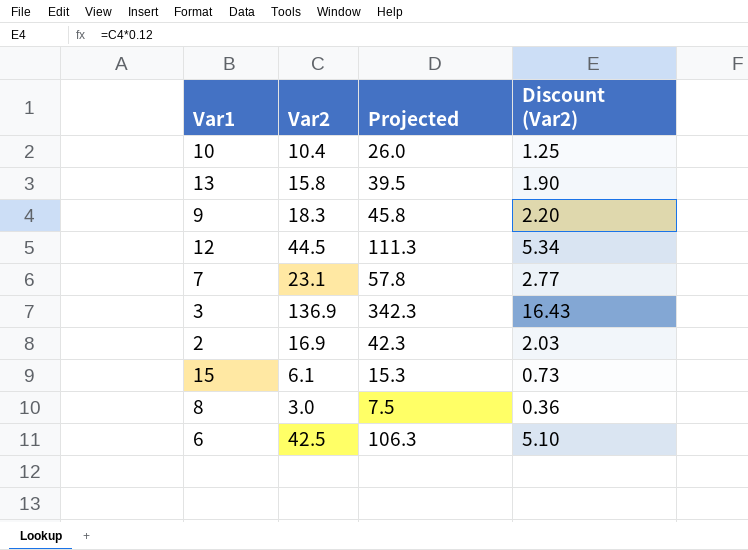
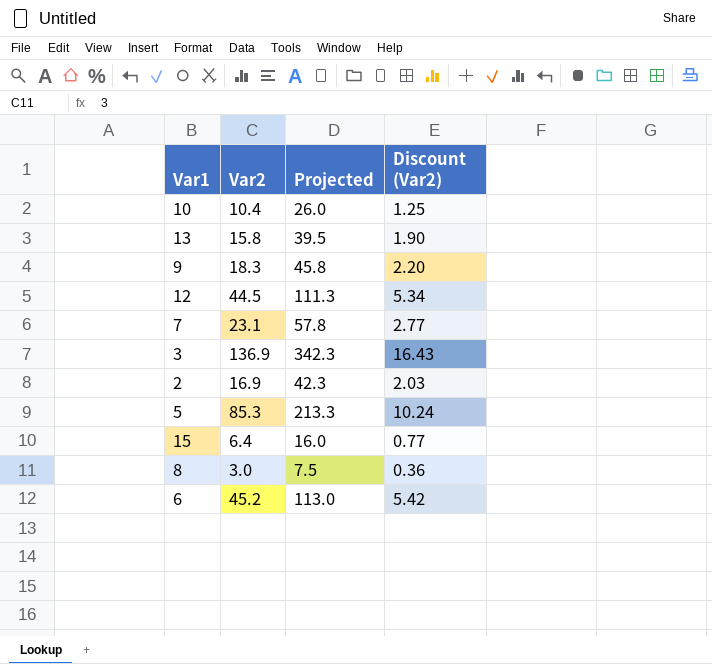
row 5: none -> 85.3 | 213.3 | 10.24
15 | Var2: 6.1 -> 6.4
15 | Projected: 15.3 -> 16.0
15 | Discount (Var2): 0.73 -> 0.77
6 | Var2: 42.5 -> 45.2
6 | Projected: 106.3 -> 113.0
6 | Discount (Var2): 5.10 -> 5.42

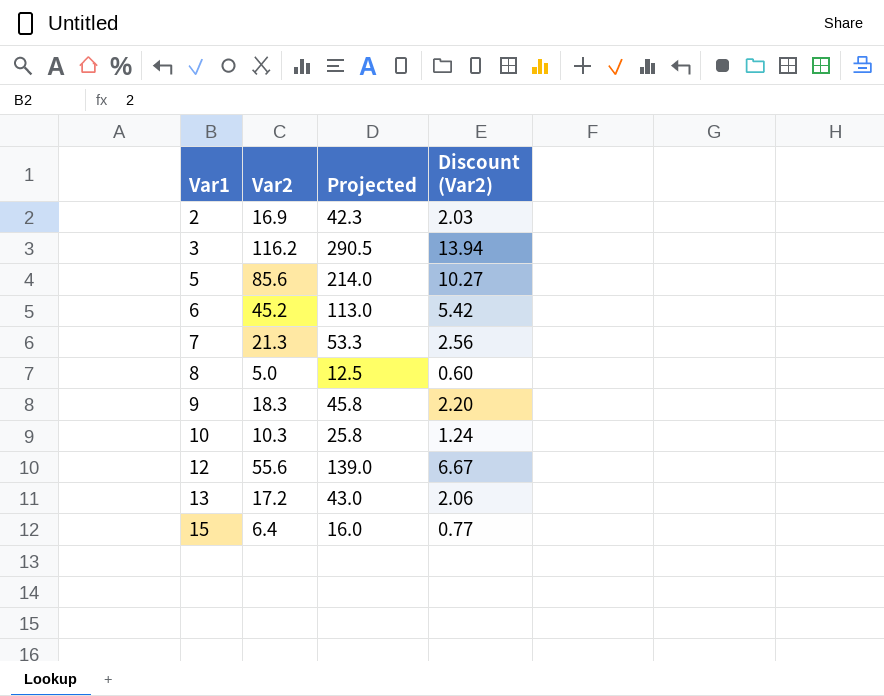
row order: none -> Var1 ascending
3 | Var2: 136.9 -> 116.2
3 | Projected: 342.3 -> 290.5
3 | Discount (Var2): 16.43 -> 13.94
5 | Var2: 85.3 -> 85.6
5 | Projected: 213.3 -> 214.0
5 | Discount (Var2): 10.24 -> 10.27
7 | Var2: 23.1 -> 21.3
7 | Projected: 57.8 -> 53.3
7 | Discount (Var2): 2.77 -> 2.56
8 | Var2: 3.0 -> 5.0
8 | Projected: 7.5 -> 12.5
8 | Discount (Var2): 0.36 -> 0.60
10 | Var2: 10.4 -> 10.3
10 | Projected: 26.0 -> 25.8
10 | Discount (Var2): 1.25 -> 1.24
12 | Var2: 44.5 -> 55.6
12 | Projected: 111.3 -> 139.0
12 | Discount (Var2): 5.34 -> 6.67
13 | Var2: 15.8 -> 17.2
13 | Projected: 39.5 -> 43.0
13 | Discount (Var2): 1.90 -> 2.06

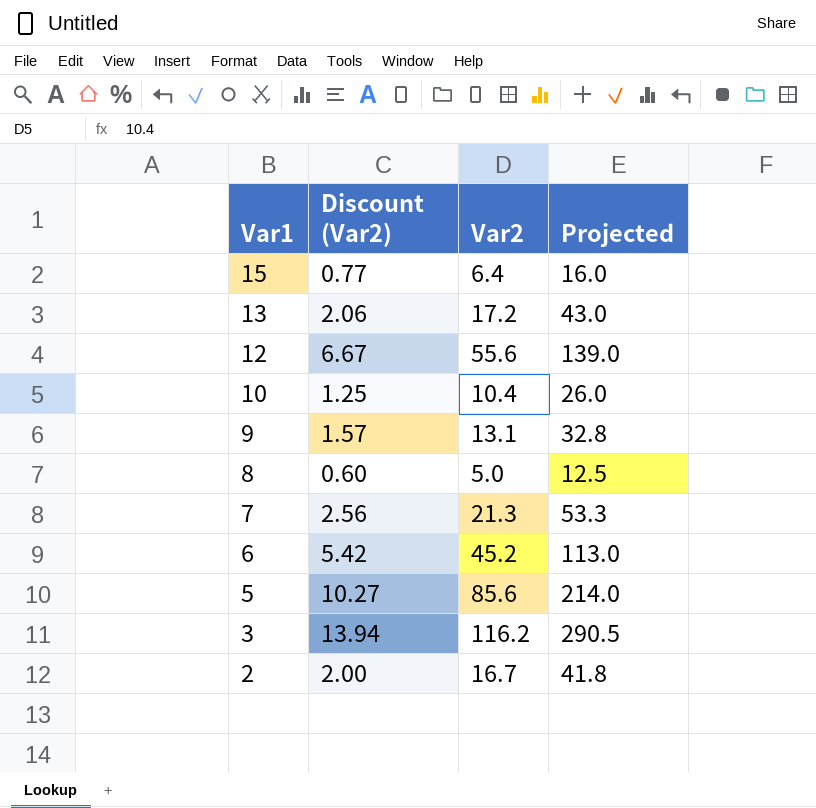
row order: Var1 ascending -> Var1 descending
column Discount (Var2) | position: 4 -> 2
10 | Discount (Var2): 1.24 -> 1.25
10 | Var2: 10.3 -> 10.4
10 | Projected: 25.8 -> 26.0
9 | Discount (Var2): 2.20 -> 1.57
9 | Var2: 18.3 -> 13.1
9 | Projected: 45.8 -> 32.8
2 | Discount (Var2): 2.03 -> 2.00
2 | Var2: 16.9 -> 16.7
2 | Projected: 42.3 -> 41.8

